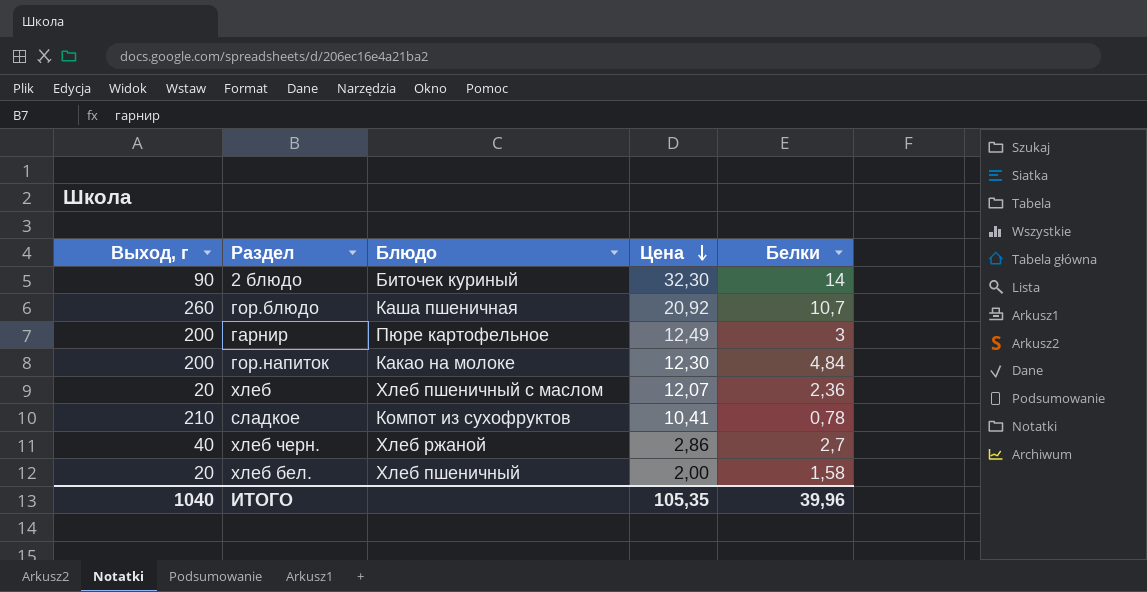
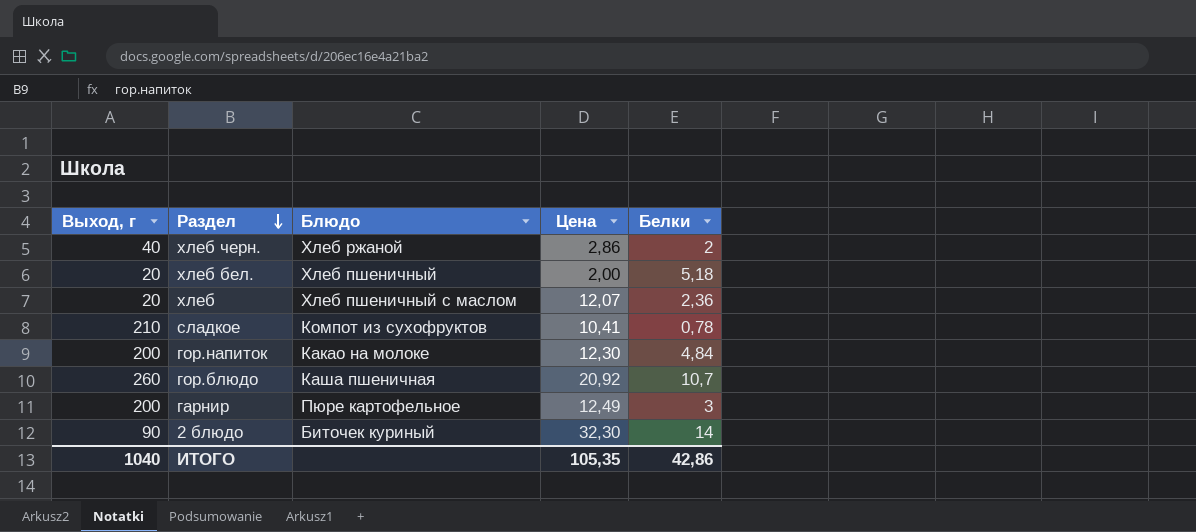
row order: Цена descending -> Раздел descending
хлеб черн. | Белки: 2,7 -> 2
хлеб бел. | Белки: 1,58 -> 5,18
ИТОГО | Белки: 39,96 -> 42,86

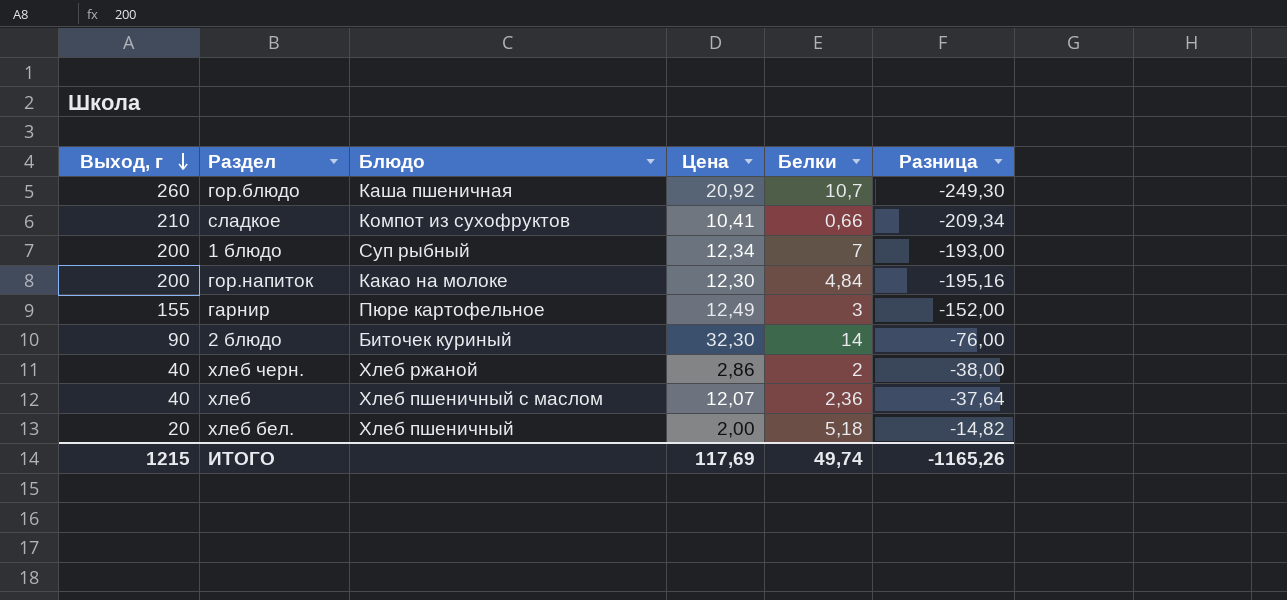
row order: Раздел descending -> Выход, г descending
column Разница | formula: none -> [Белки] - [Выход, г]
сладкое | Белки: 0,78 -> 0,66
row 1 блюдо: none -> 200 | Суп рыбный | 12,34 | 7 | -193,00
гарнир | Выход, г: 200 -> 155
хлеб | Выход, г: 20 -> 40
ИТОГО | Выход, г: 1040 -> 1215
ИТОГО | Цена: 105,35 -> 117,69
ИТОГО | Белки: 42,86 -> 49,74

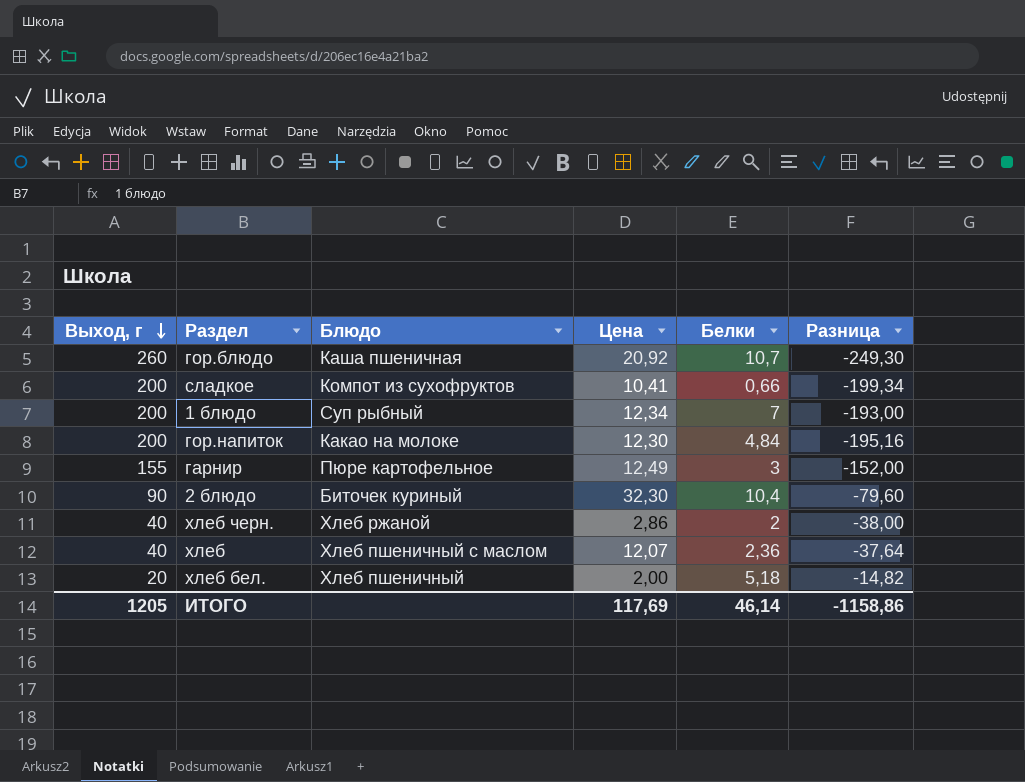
сладкое | Выход, г: 210 -> 200
сладкое | Разница: -209,34 -> -199,34
2 блюдо | Белки: 14 -> 10,4
2 блюдо | Разница: -76,00 -> -79,60
ИТОГО | Выход, г: 1215 -> 1205
ИТОГО | Белки: 49,74 -> 46,14
ИТОГО | Разница: -1165,26 -> -1158,86

